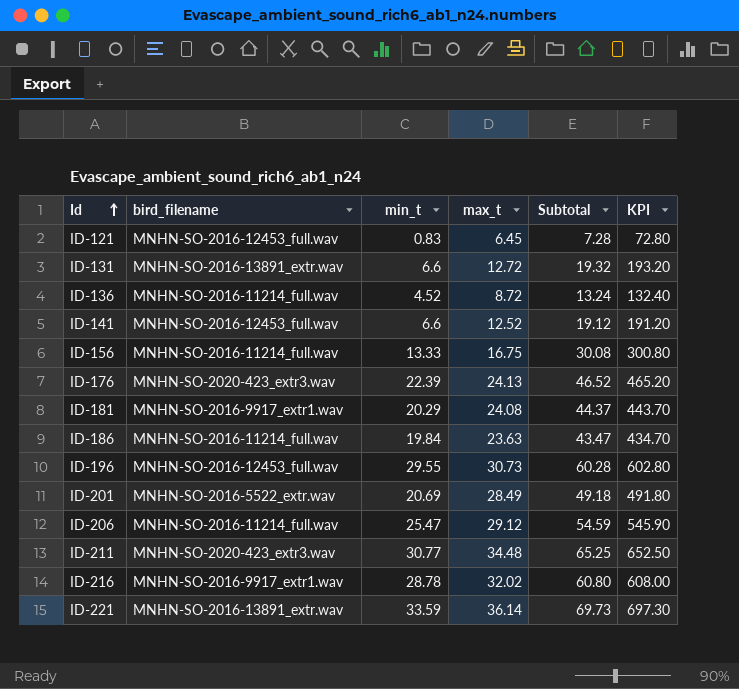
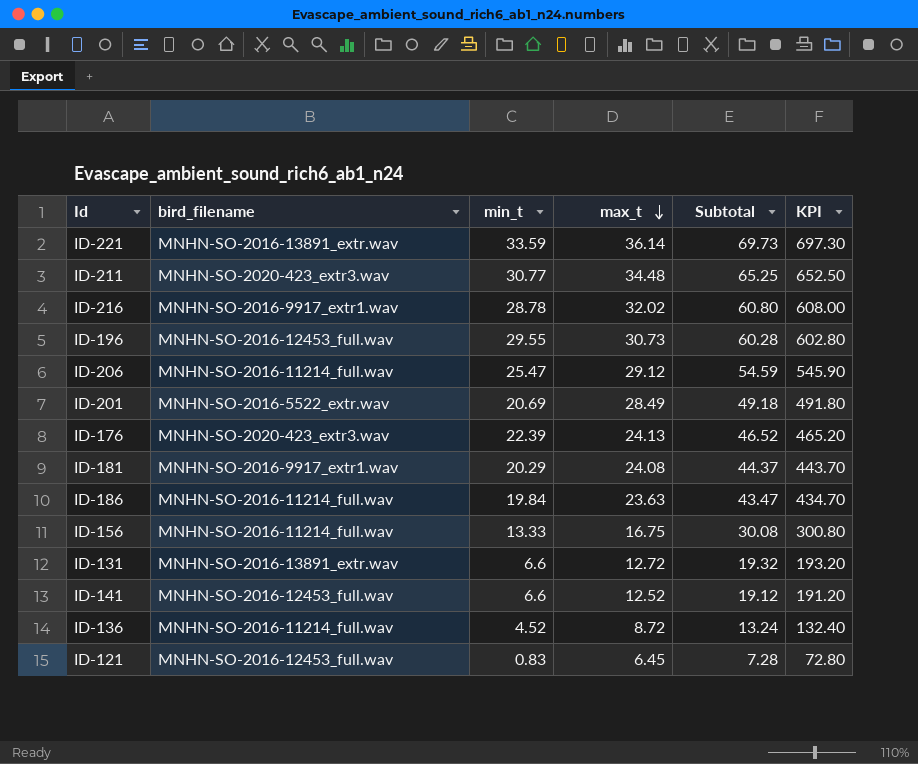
row order: Id ascending -> max_t descending

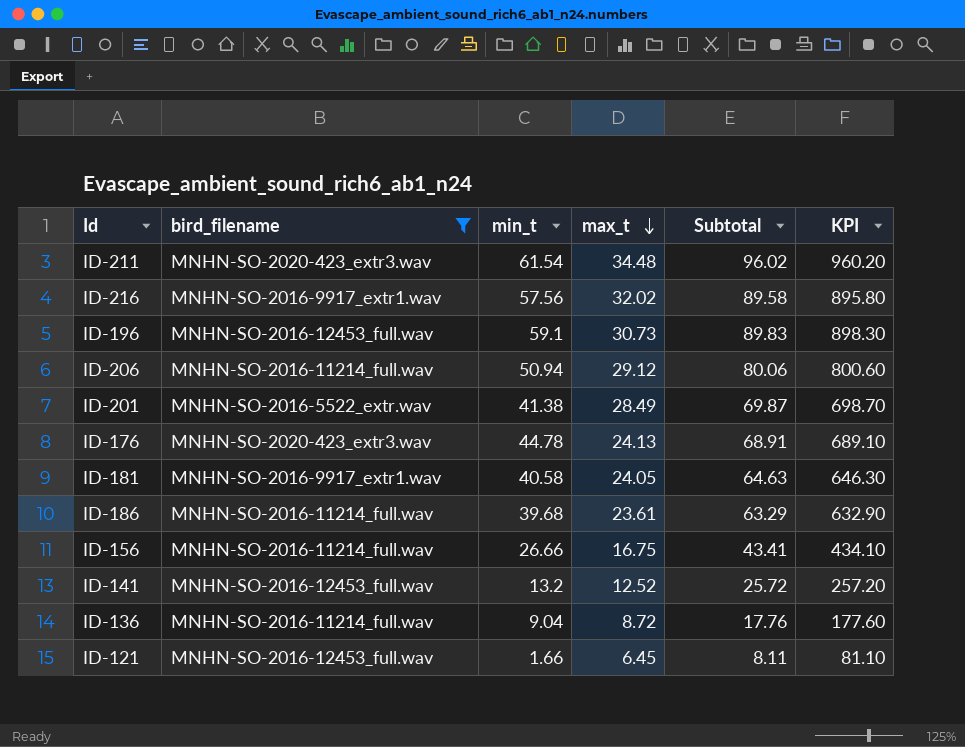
filter: none -> bird_filename != MNHN-SO-2016-13891_extr.wav
ID-211 | min_t: 30.77 -> 61.54
ID-211 | Subtotal: 65.25 -> 96.02
ID-211 | KPI: 652.50 -> 960.20
ID-216 | min_t: 28.78 -> 57.56
ID-216 | Subtotal: 60.80 -> 89.58
ID-216 | KPI: 608.00 -> 895.80
ID-196 | min_t: 29.55 -> 59.1
ID-196 | Subtotal: 60.28 -> 89.83
ID-196 | KPI: 602.80 -> 898.30
ID-206 | min_t: 25.47 -> 50.94
ID-206 | Subtotal: 54.59 -> 80.06
ID-206 | KPI: 545.90 -> 800.60
ID-201 | min_t: 20.69 -> 41.38
ID-201 | Subtotal: 49.18 -> 69.87
ID-201 | KPI: 491.80 -> 698.70
ID-176 | min_t: 22.39 -> 44.78
ID-176 | Subtotal: 46.52 -> 68.91
ID-176 | KPI: 465.20 -> 689.10
ID-181 | min_t: 20.29 -> 40.58
ID-181 | max_t: 24.08 -> 24.05
ID-181 | Subtotal: 44.37 -> 64.63
ID-181 | KPI: 443.70 -> 646.30
ID-186 | min_t: 19.84 -> 39.68
ID-186 | max_t: 23.63 -> 23.61
ID-186 | Subtotal: 43.47 -> 63.29
ID-186 | KPI: 434.70 -> 632.90
ID-156 | min_t: 13.33 -> 26.66
ID-156 | Subtotal: 30.08 -> 43.41
ID-156 | KPI: 300.80 -> 434.10
ID-141 | min_t: 6.6 -> 13.2
ID-141 | Subtotal: 19.12 -> 25.72
ID-141 | KPI: 191.20 -> 257.20
ID-136 | min_t: 4.52 -> 9.04
ID-136 | Subtotal: 13.24 -> 17.76
ID-136 | KPI: 132.40 -> 177.60
ID-121 | min_t: 0.83 -> 1.66
ID-121 | Subtotal: 7.28 -> 8.11
ID-121 | KPI: 72.80 -> 81.10

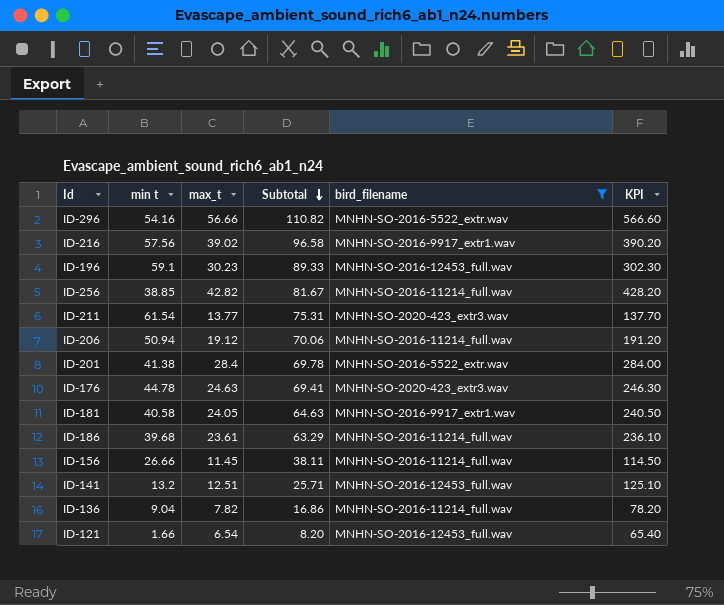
row order: max_t descending -> Subtotal descending
column name: min_t -> min t
column bird_filename | position: 2 -> 5
column KPI | formula: [Subtotal] * 10 -> [max_t] * 10
row ID-296: none -> 54.16 | 56.66 | 110.82 | MNHN-SO-2016-5522_extr.wav | 566.60
ID-216 | max_t: 32.02 -> 39.02
ID-216 | Subtotal: 89.58 -> 96.58
ID-196 | max_t: 30.73 -> 30.23
ID-196 | Subtotal: 89.83 -> 89.33
row ID-256: none -> 38.85 | 42.82 | 81.67 | MNHN-SO-2016-11214_full.wav | 428.20
ID-211 | max_t: 34.48 -> 13.77
ID-211 | Subtotal: 96.02 -> 75.31
ID-206 | max_t: 29.12 -> 19.12
ID-206 | Subtotal: 80.06 -> 70.06
ID-201 | max_t: 28.49 -> 28.4
ID-201 | Subtotal: 69.87 -> 69.78
ID-176 | max_t: 24.13 -> 24.63
ID-176 | Subtotal: 68.91 -> 69.41
ID-156 | max_t: 16.75 -> 11.45
ID-156 | Subtotal: 43.41 -> 38.11
ID-141 | max_t: 12.52 -> 12.51
ID-141 | Subtotal: 25.72 -> 25.71
ID-136 | max_t: 8.72 -> 7.82
ID-136 | Subtotal: 17.76 -> 16.86
ID-121 | max_t: 6.45 -> 6.54
ID-121 | Subtotal: 8.11 -> 8.20

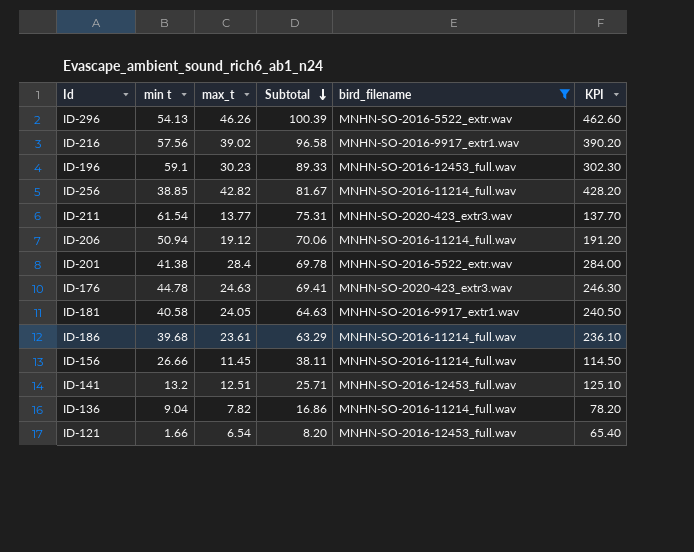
ID-296 | min t: 54.16 -> 54.13
ID-296 | max_t: 56.66 -> 46.26
ID-296 | Subtotal: 110.82 -> 100.39
ID-296 | KPI: 566.60 -> 462.60

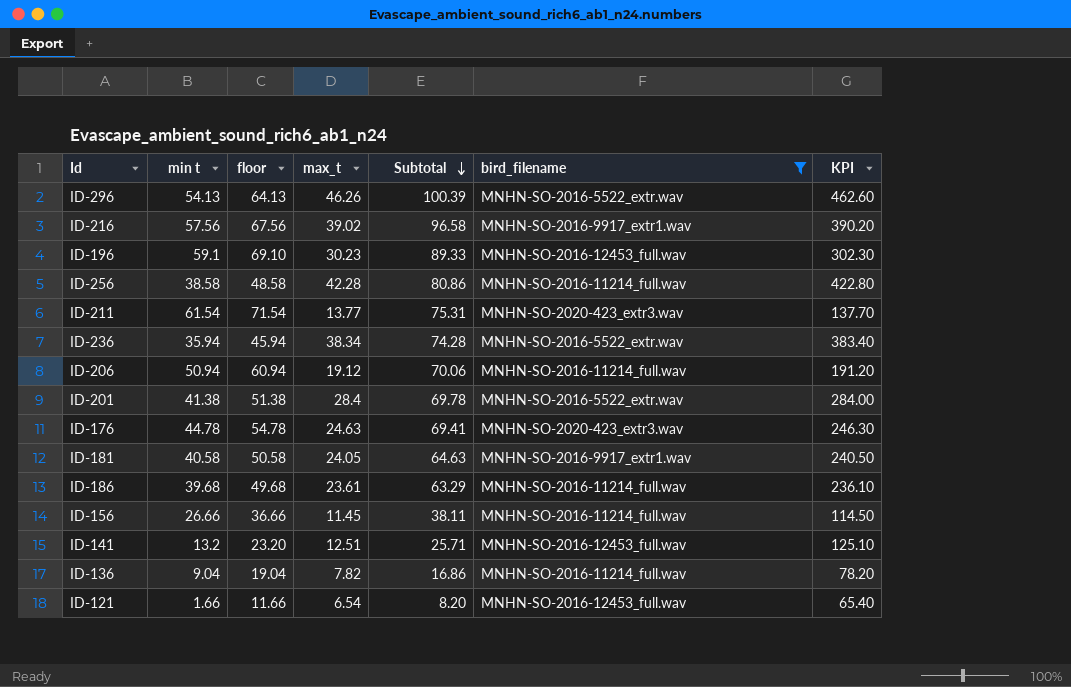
column floor | formula: none -> [min t] + 10
ID-256 | min t: 38.85 -> 38.58
ID-256 | max_t: 42.82 -> 42.28
ID-256 | Subtotal: 81.67 -> 80.86
ID-256 | KPI: 428.20 -> 422.80
row ID-236: none -> 35.94 | 45.94 | 38.34 | 74.28 | MNHN-SO-2016-5522_extr.wav | 383.40

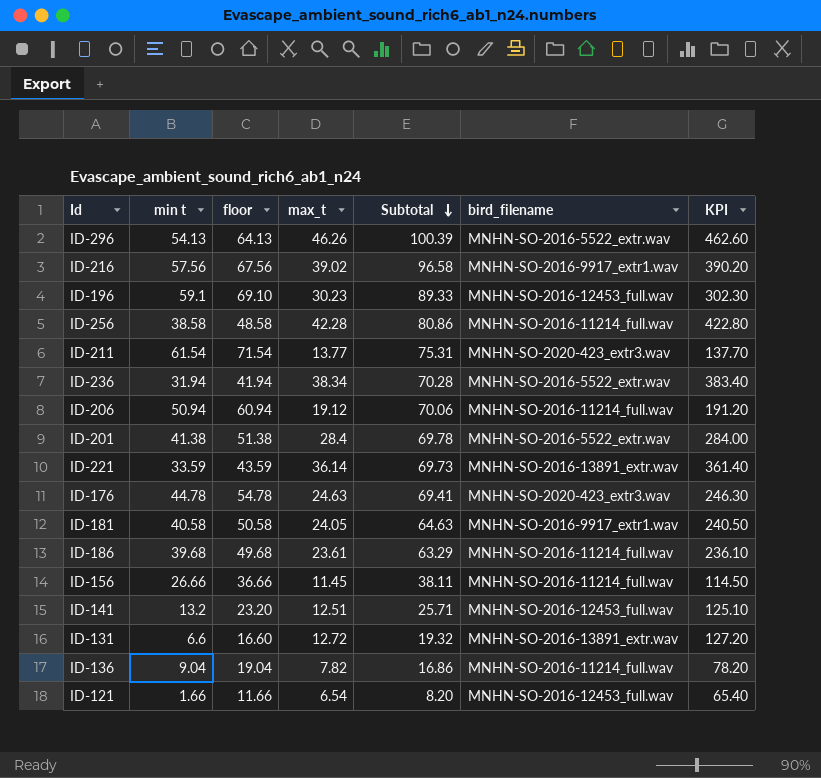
filter: bird_filename != MNHN-SO-2016-13891_extr.wav -> none
ID-236 | min t: 35.94 -> 31.94
ID-236 | floor: 45.94 -> 41.94
ID-236 | Subtotal: 74.28 -> 70.28

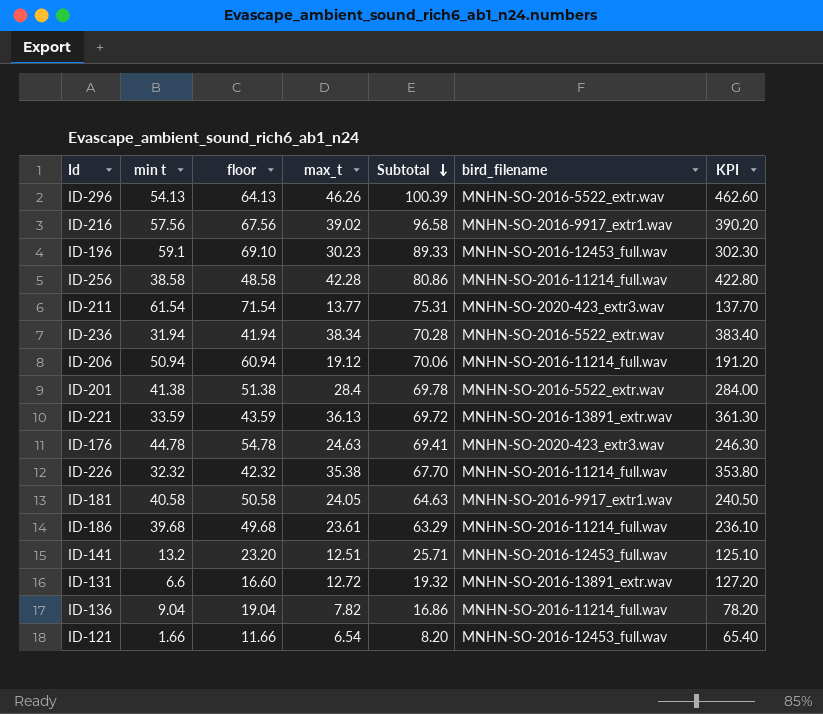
row ID-156: 26.66 | 36.66 | 11.45 | 38.11 | MNHN-SO-2016-11214_full.wav | 114.50 -> none
ID-221 | max_t: 36.14 -> 36.13
ID-221 | Subtotal: 69.73 -> 69.72
ID-221 | KPI: 361.40 -> 361.30
row ID-226: none -> 32.32 | 42.32 | 35.38 | 67.70 | MNHN-SO-2016-11214_full.wav | 353.80

